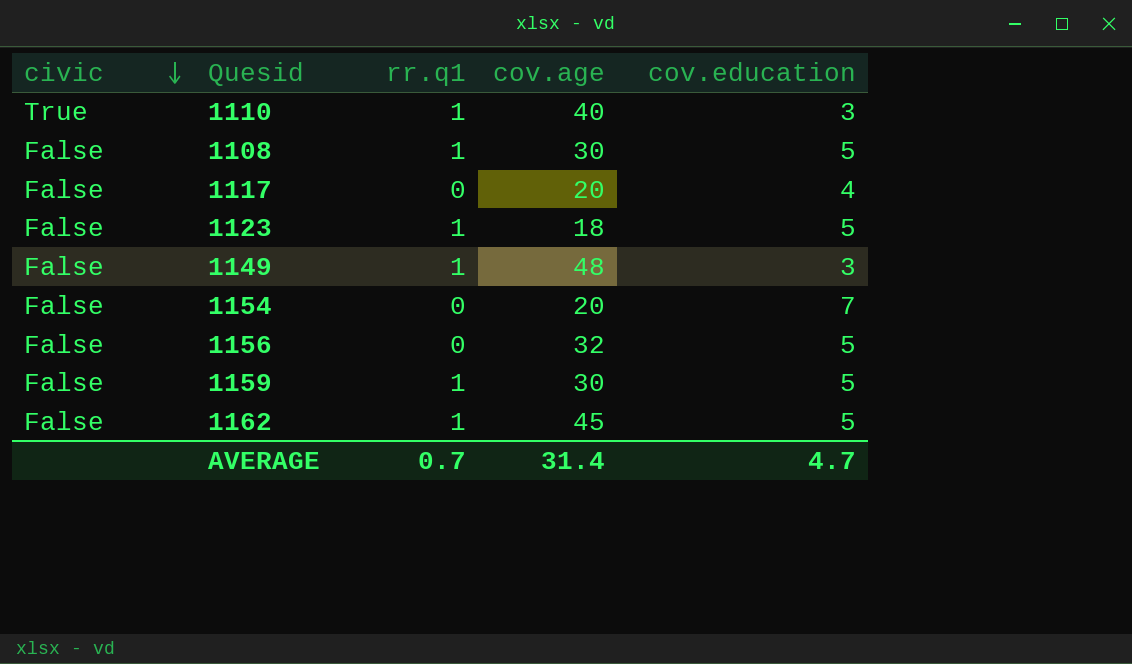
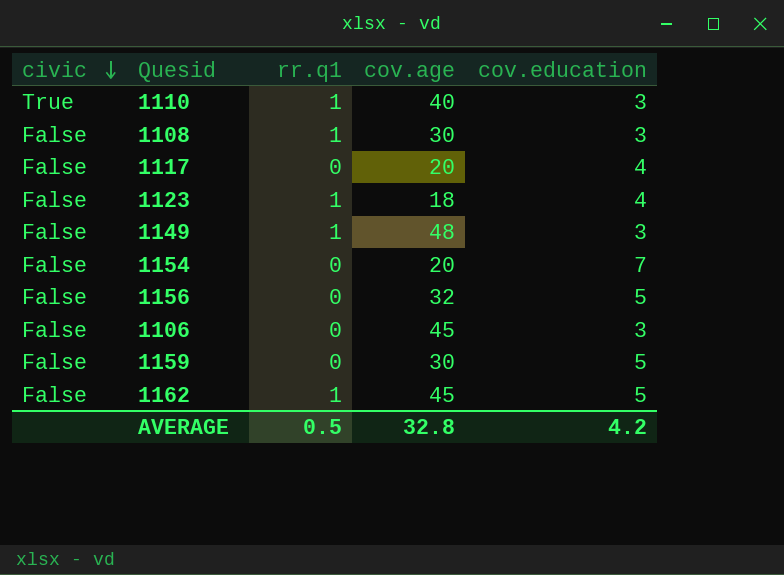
1108 | cov.education: 5 -> 3
1123 | cov.education: 5 -> 4
row 1106: none -> False | 0 | 45 | 3
1159 | rr.q1: 1 -> 0
AVERAGE | rr.q1: 0.7 -> 0.5
AVERAGE | cov.age: 31.4 -> 32.8
AVERAGE | cov.education: 4.7 -> 4.2

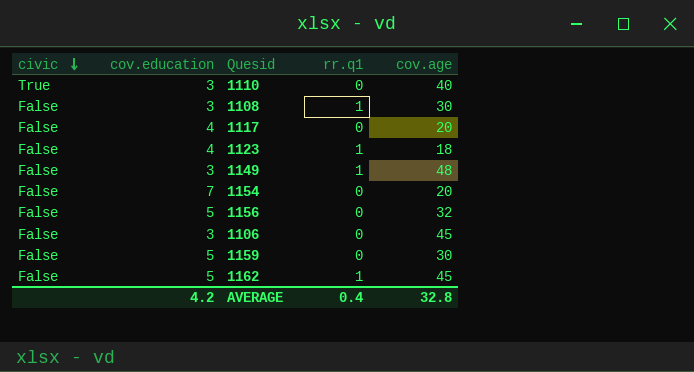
column cov.education | position: 5 -> 2
1110 | rr.q1: 1 -> 0
AVERAGE | rr.q1: 0.5 -> 0.4

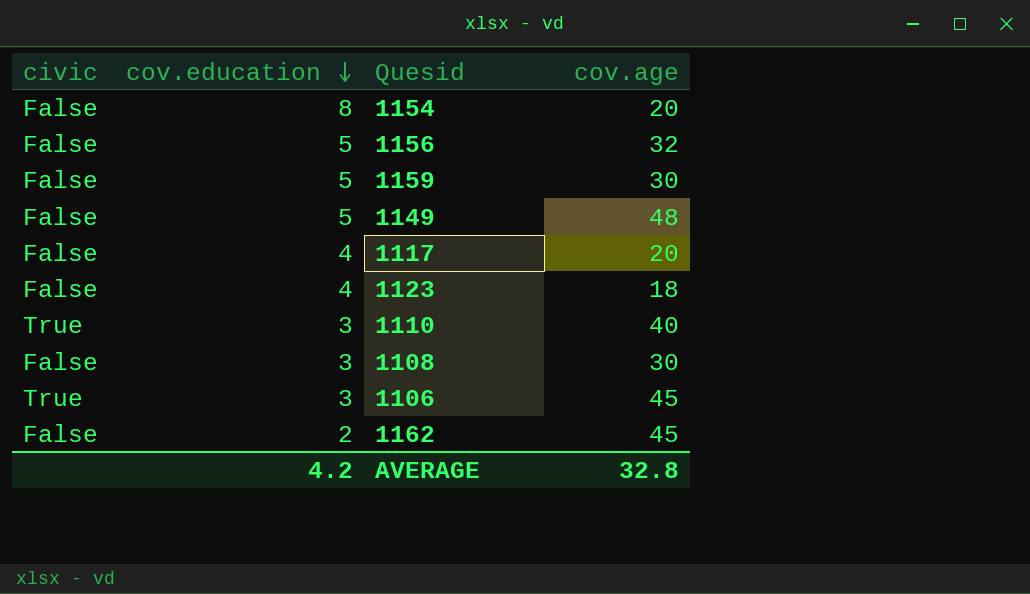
row order: civic descending -> cov.education descending
column rr.q1 | position: 4 -> none
1154 | cov.education: 7 -> 8
1149 | cov.education: 3 -> 5
1106 | civic: False -> True
1162 | cov.education: 5 -> 2

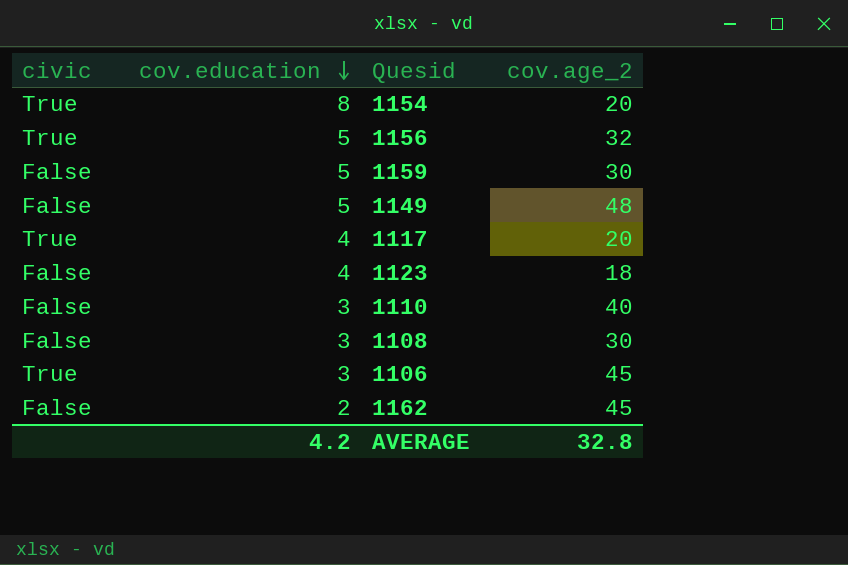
column name: cov.age -> cov.age_2
1154 | civic: False -> True
1156 | civic: False -> True
1117 | civic: False -> True
1110 | civic: True -> False

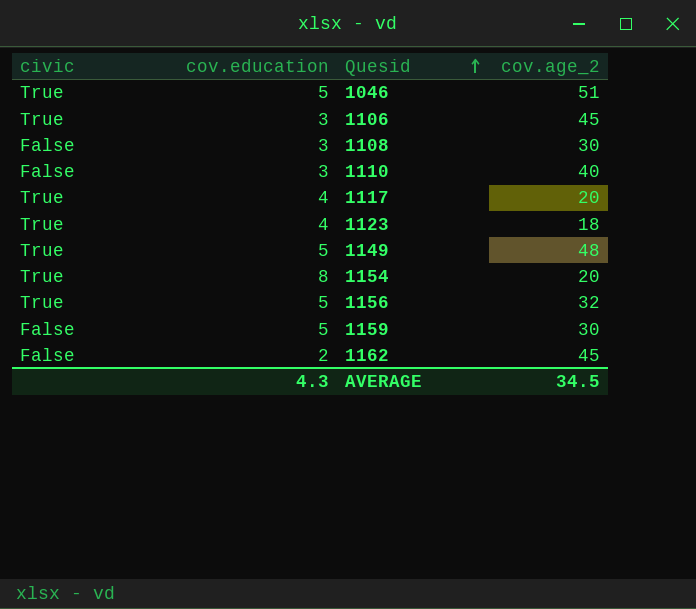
row order: cov.education descending -> Quesid ascending
row 1046: none -> True | 5 | 51
1123 | civic: False -> True
1149 | civic: False -> True
AVERAGE | cov.education: 4.2 -> 4.3
AVERAGE | cov.age_2: 32.8 -> 34.5

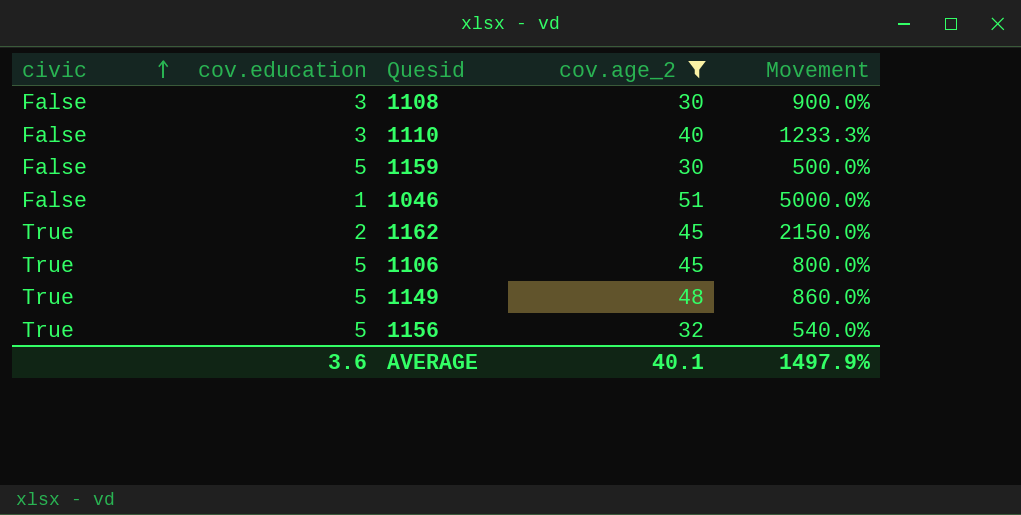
filter: none -> cov.age_2 >= 30
row order: Quesid ascending -> civic ascending
column Movement | formula: none -> ([cov.age_2] - [cov.education]) / [cov.education]
1046 | civic: True -> False
1046 | cov.education: 5 -> 1
1162 | civic: False -> True
1106 | cov.education: 3 -> 5
AVERAGE | cov.education: 4.3 -> 3.6
AVERAGE | cov.age_2: 34.5 -> 40.1

